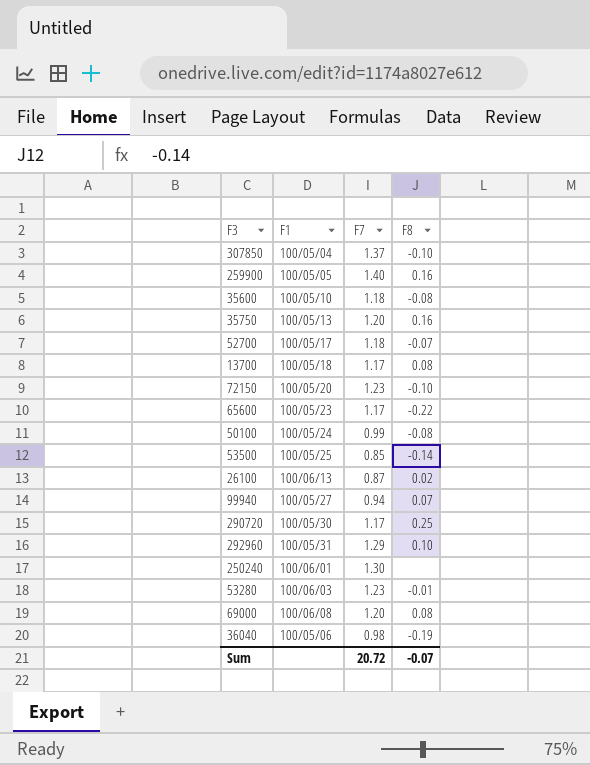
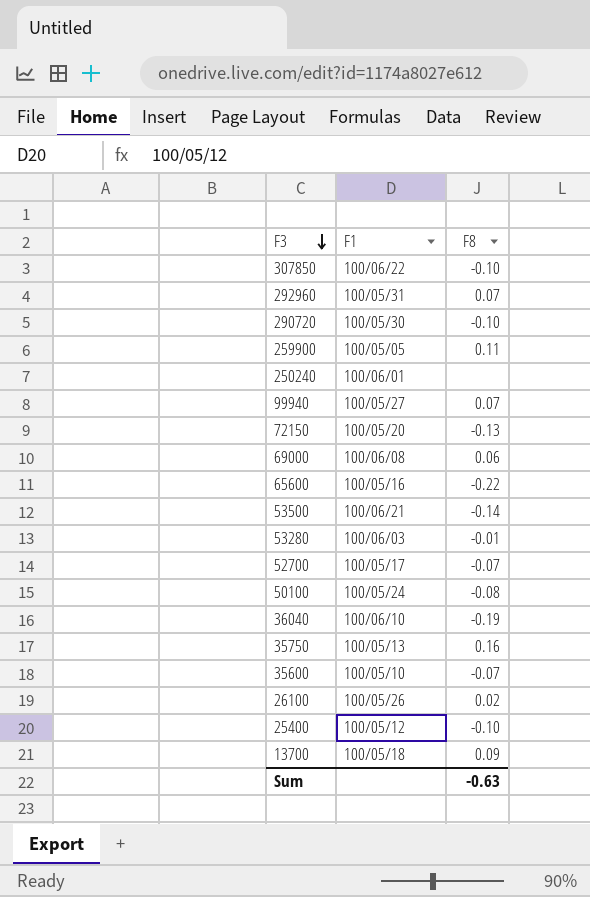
row order: none -> F3 descending
column F7 | position: 3 -> none
307850 | F1: 100/05/04 -> 100/06/22
292960 | F8: 0.10 -> 0.07
290720 | F8: 0.25 -> -0.10
259900 | F8: 0.16 -> 0.11
72150 | F8: -0.10 -> -0.13
69000 | F8: 0.08 -> 0.06
65600 | F1: 100/05/23 -> 100/05/16
53500 | F1: 100/05/25 -> 100/06/21
36040 | F1: 100/05/06 -> 100/06/10
35600 | F8: -0.08 -> -0.07
26100 | F1: 100/06/13 -> 100/05/26
row 25400: none -> 100/05/12 | -0.10
13700 | F8: 0.08 -> 0.09
Sum | F8: -0.07 -> -0.63

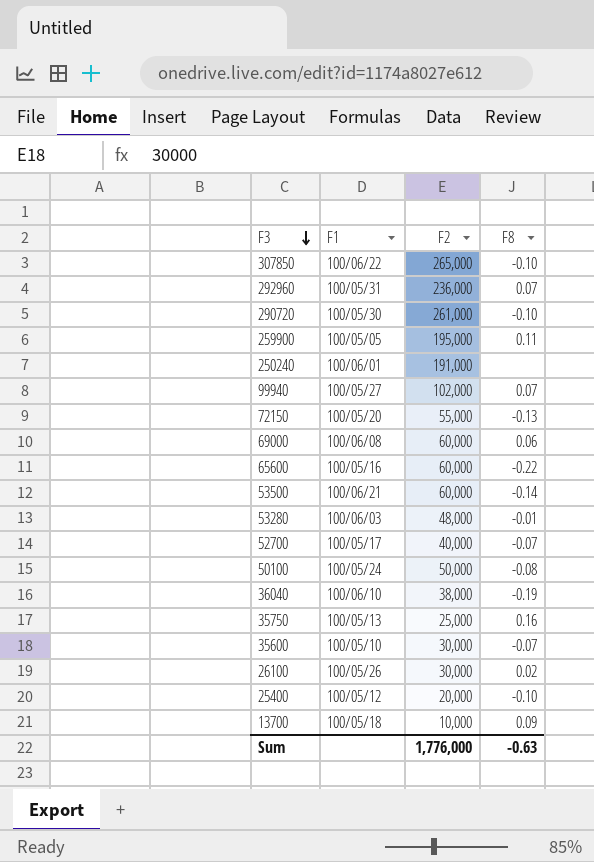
column F2 | position: none -> 3

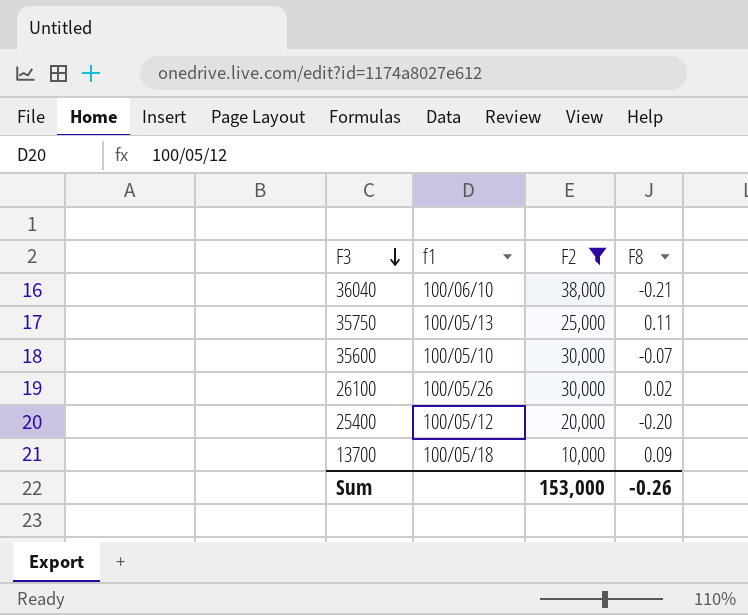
filter: none -> F2 <= 38,000
column name: F1 -> f1
36040 | F8: -0.19 -> -0.21
35750 | F8: 0.16 -> 0.11
25400 | F8: -0.10 -> -0.20
Sum | F2: 1,776,000 -> 153,000
Sum | F8: -0.63 -> -0.26

